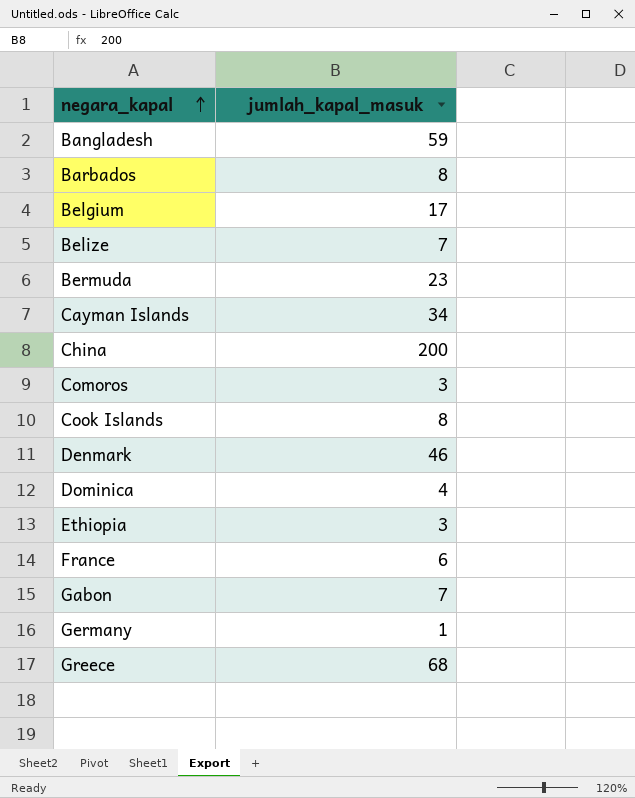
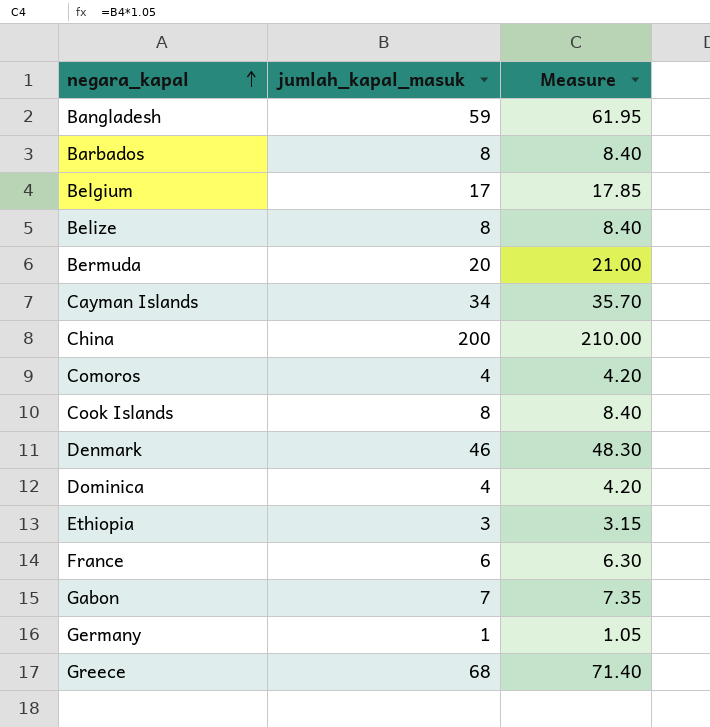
column Measure | formula: none -> [jumlah_kapal_masuk] * 1.05
Belize | jumlah_kapal_masuk: 7 -> 8
Bermuda | jumlah_kapal_masuk: 23 -> 20
Comoros | jumlah_kapal_masuk: 3 -> 4

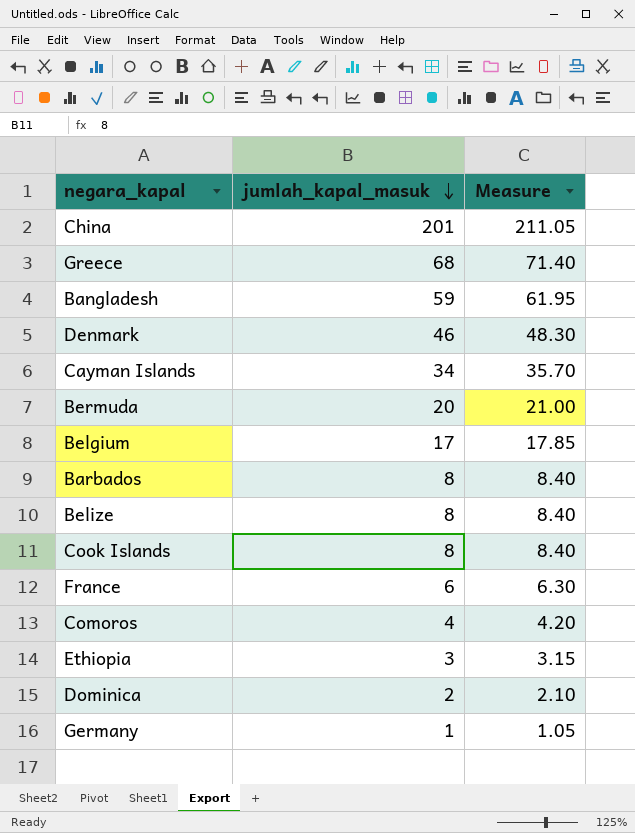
row order: negara_kapal ascending -> jumlah_kapal_masuk descending
row Gabon: 7 | 7.35 -> none
China | jumlah_kapal_masuk: 200 -> 201
China | Measure: 210.00 -> 211.05
Dominica | jumlah_kapal_masuk: 4 -> 2
Dominica | Measure: 4.20 -> 2.10

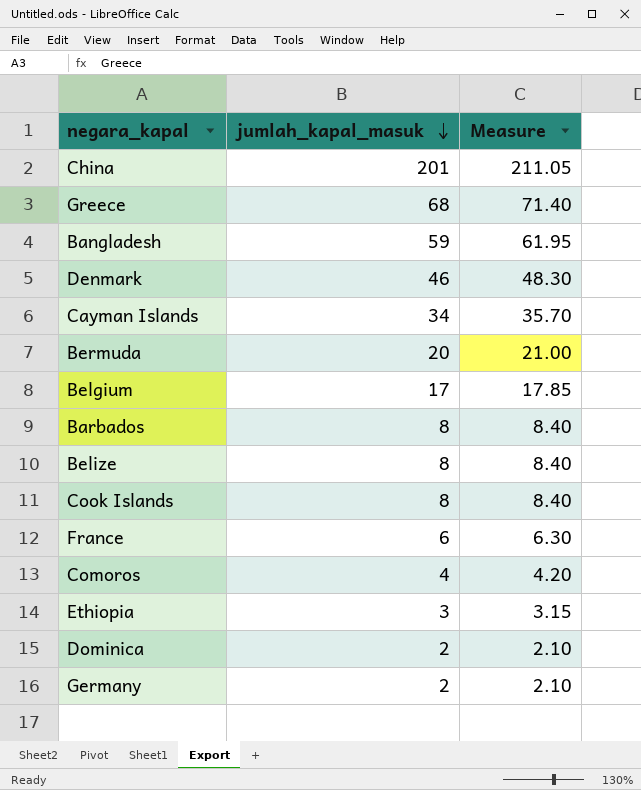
Germany | jumlah_kapal_masuk: 1 -> 2
Germany | Measure: 1.05 -> 2.10

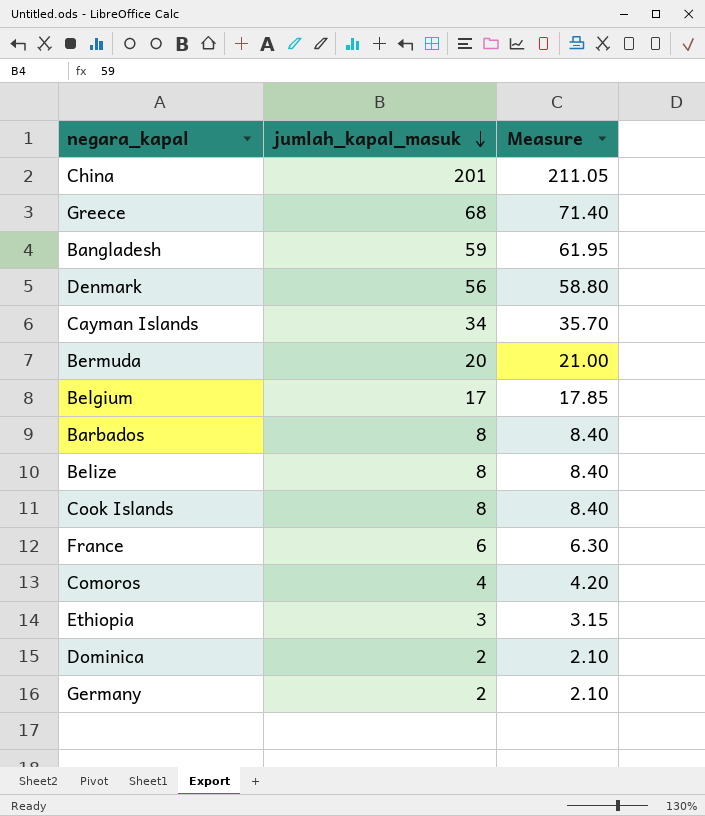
Denmark | jumlah_kapal_masuk: 46 -> 56
Denmark | Measure: 48.30 -> 58.80

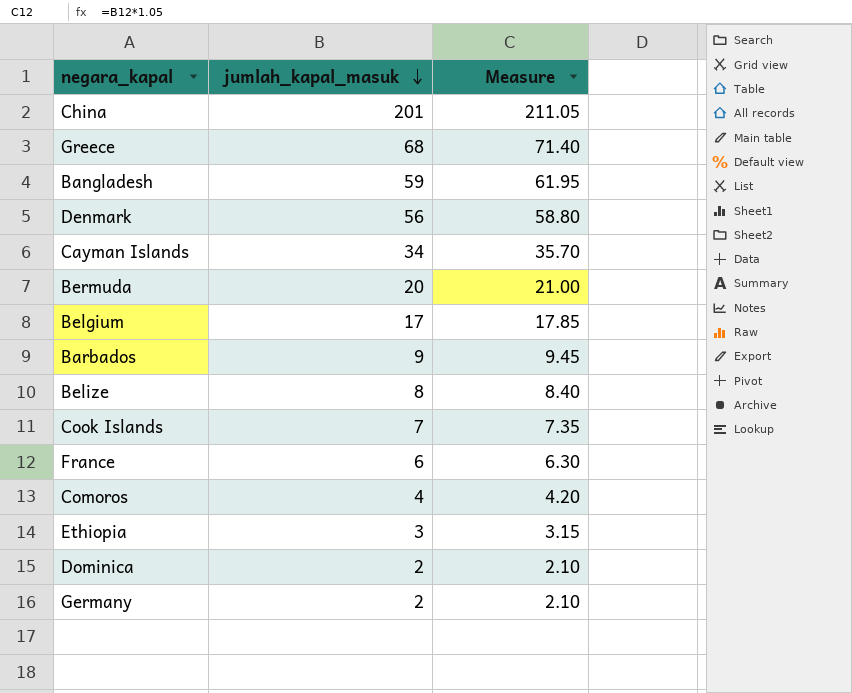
Barbados | jumlah_kapal_masuk: 8 -> 9
Barbados | Measure: 8.40 -> 9.45
Cook Islands | jumlah_kapal_masuk: 8 -> 7
Cook Islands | Measure: 8.40 -> 7.35

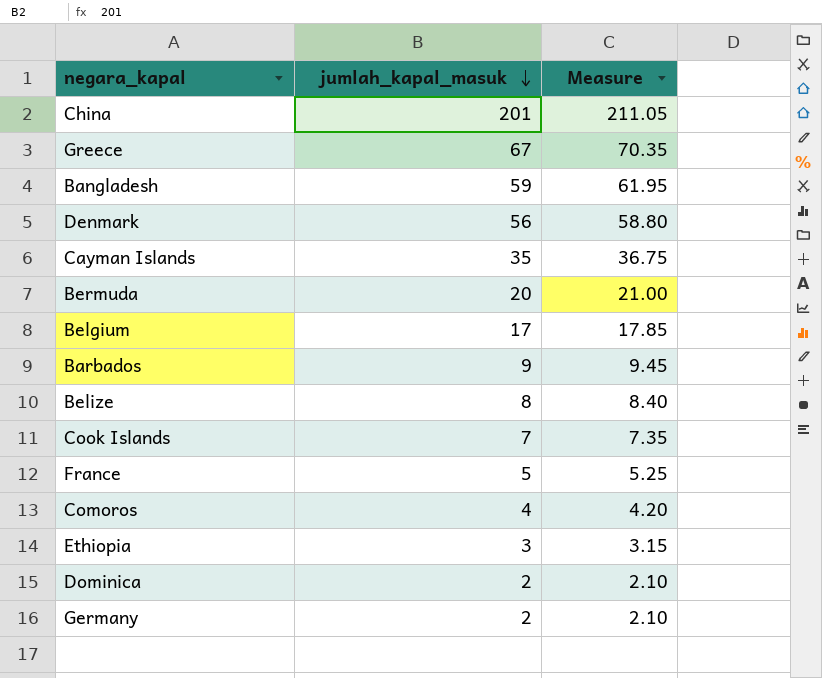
Greece | jumlah_kapal_masuk: 68 -> 67
Greece | Measure: 71.40 -> 70.35
Cayman Islands | jumlah_kapal_masuk: 34 -> 35
Cayman Islands | Measure: 35.70 -> 36.75
France | jumlah_kapal_masuk: 6 -> 5
France | Measure: 6.30 -> 5.25

